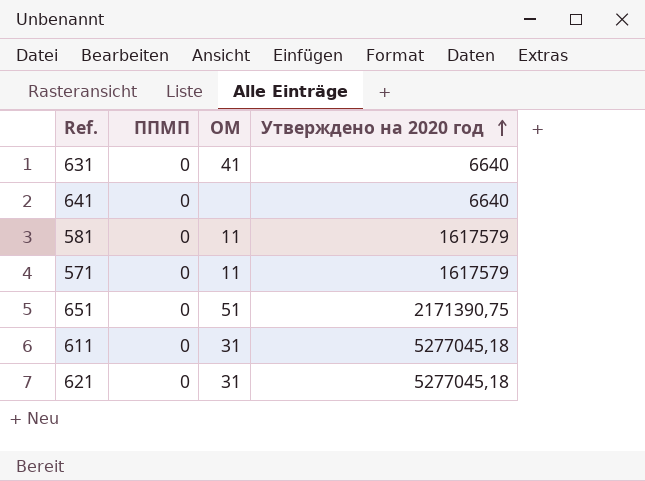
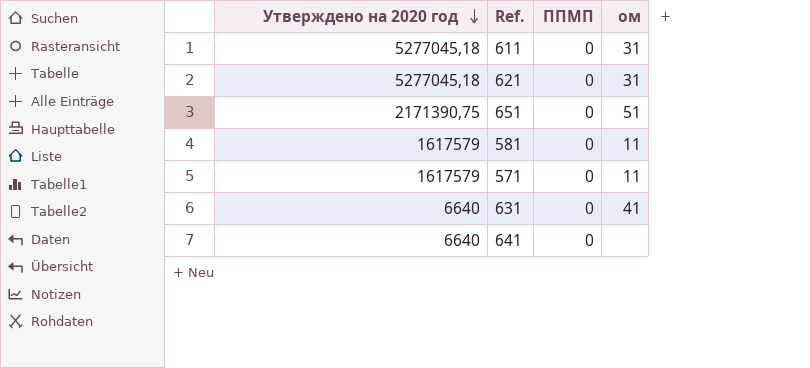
row order: Утверждено на 2020 год ascending -> Утверждено на 2020 год descending
column Утверждено на 2020 год | position: 4 -> 1
column name: ОМ -> ом

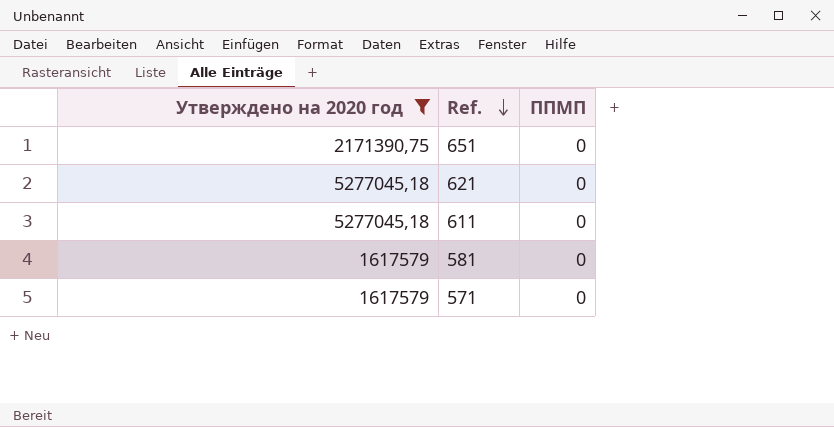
filter: none -> Утверждено на 2020 год != 6640
row order: Утверждено на 2020 год descending -> Ref. descending
column ом | position: 4 -> none

